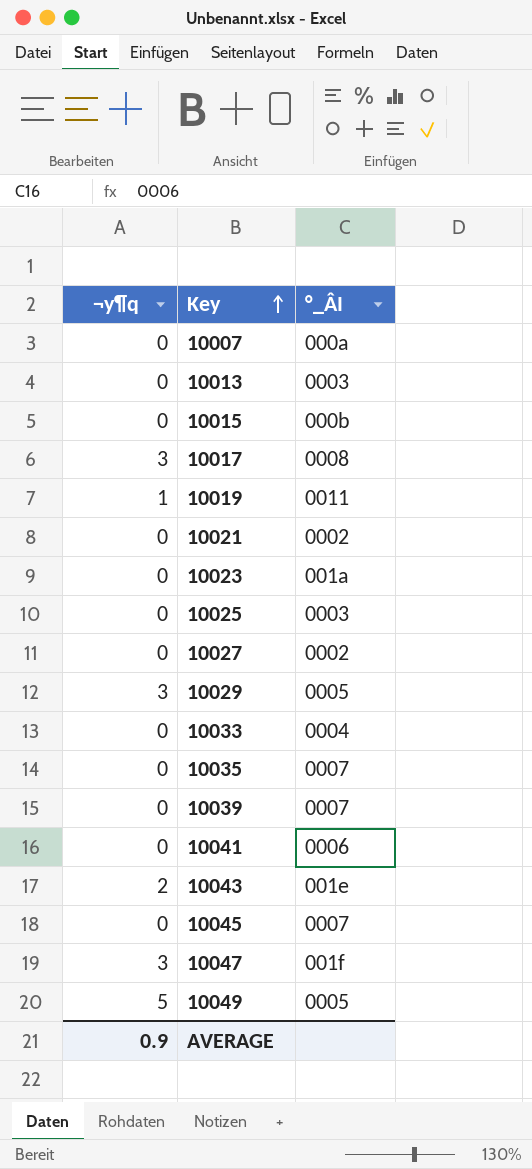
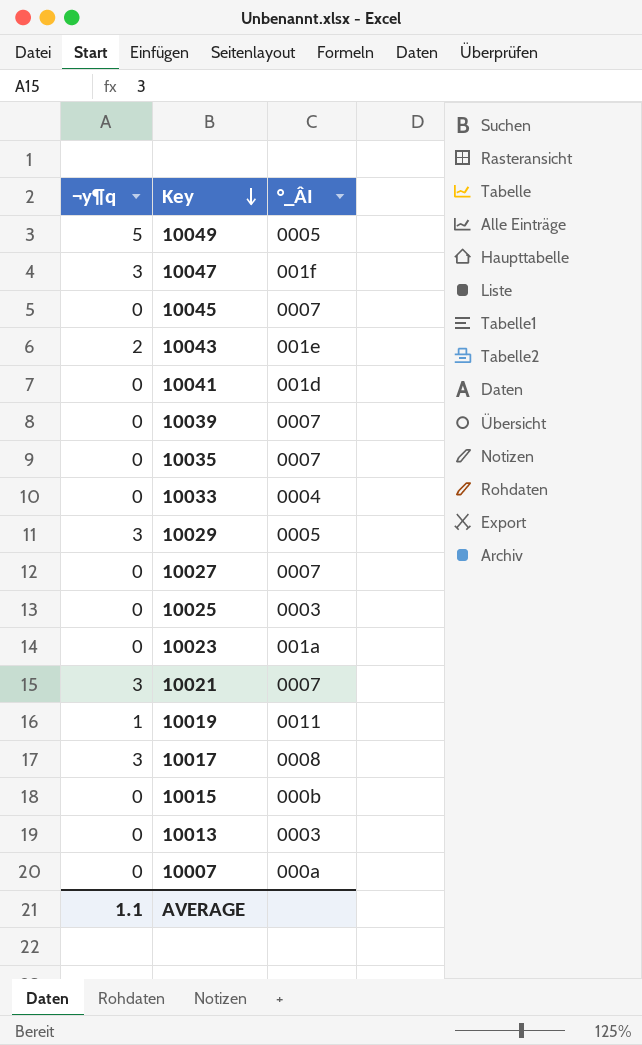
row order: Key ascending -> Key descending
10041 | °_ÂI: 0006 -> 001d
10027 | °_ÂI: 0002 -> 0007
10021 | ¬y¶q: 0 -> 3
10021 | °_ÂI: 0002 -> 0007
AVERAGE | ¬y¶q: 0.9 -> 1.1

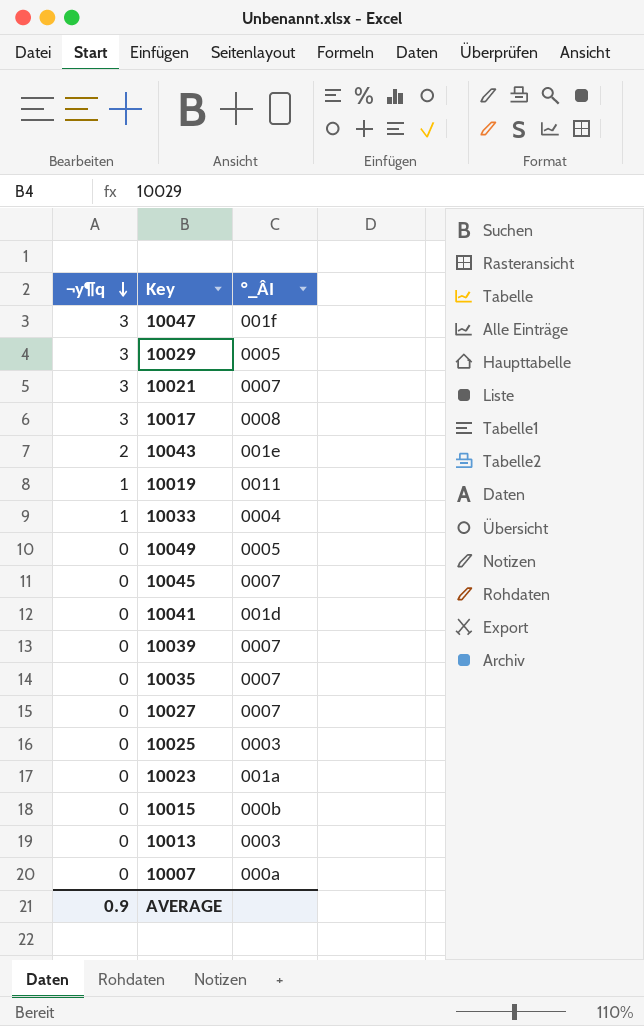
row order: Key descending -> ¬y¶q descending
10033 | ¬y¶q: 0 -> 1
10049 | ¬y¶q: 5 -> 0
AVERAGE | ¬y¶q: 1.1 -> 0.9

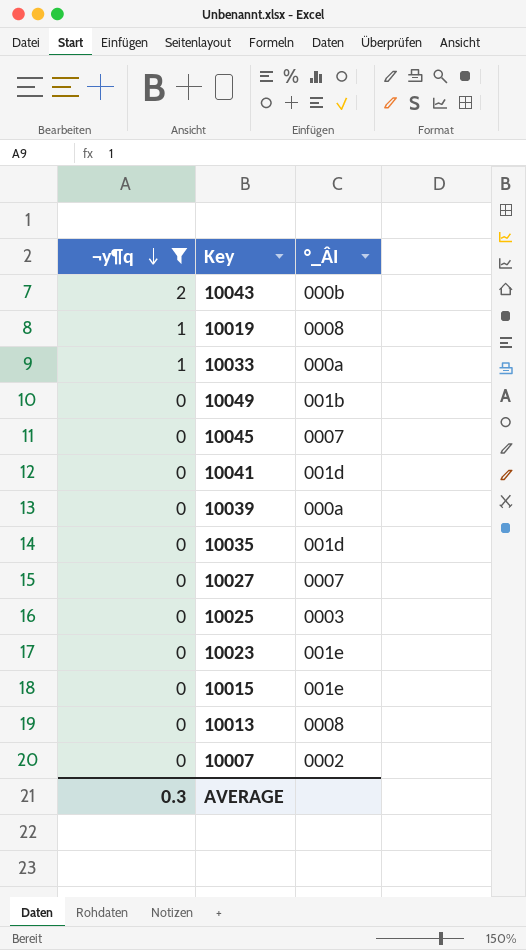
filter: none -> ¬y¶q != 3
10043 | °_ÂI: 001e -> 000b
10019 | °_ÂI: 0011 -> 0008
10033 | °_ÂI: 0004 -> 000a
10049 | °_ÂI: 0005 -> 001b
10039 | °_ÂI: 0007 -> 000a
10035 | °_ÂI: 0007 -> 001d
10023 | °_ÂI: 001a -> 001e
10015 | °_ÂI: 000b -> 001e
10013 | °_ÂI: 0003 -> 0008
10007 | °_ÂI: 000a -> 0002
AVERAGE | ¬y¶q: 0.9 -> 0.3

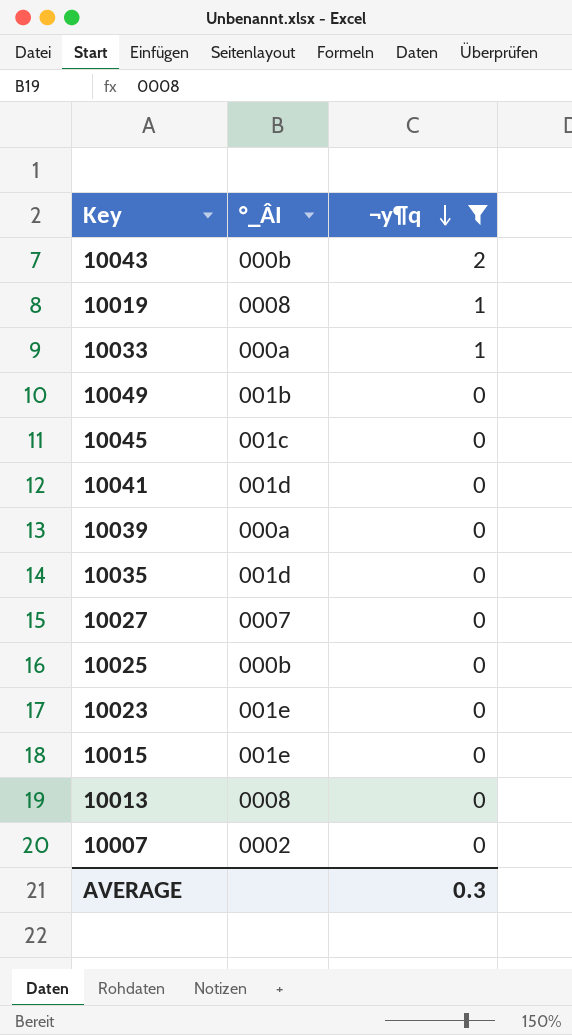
column ¬y¶q | position: 1 -> 3
10045 | °_ÂI: 0007 -> 001c
10025 | °_ÂI: 0003 -> 000b

